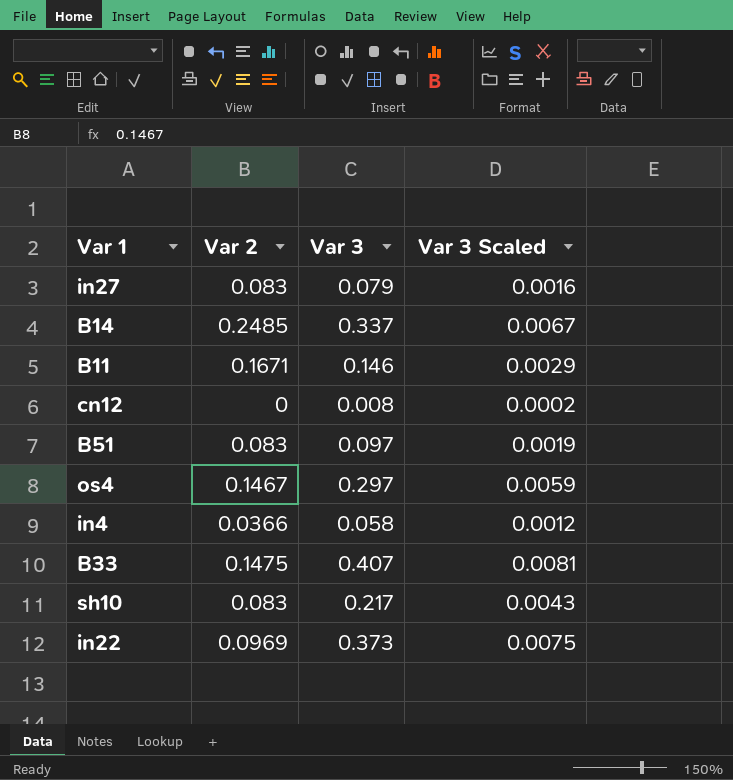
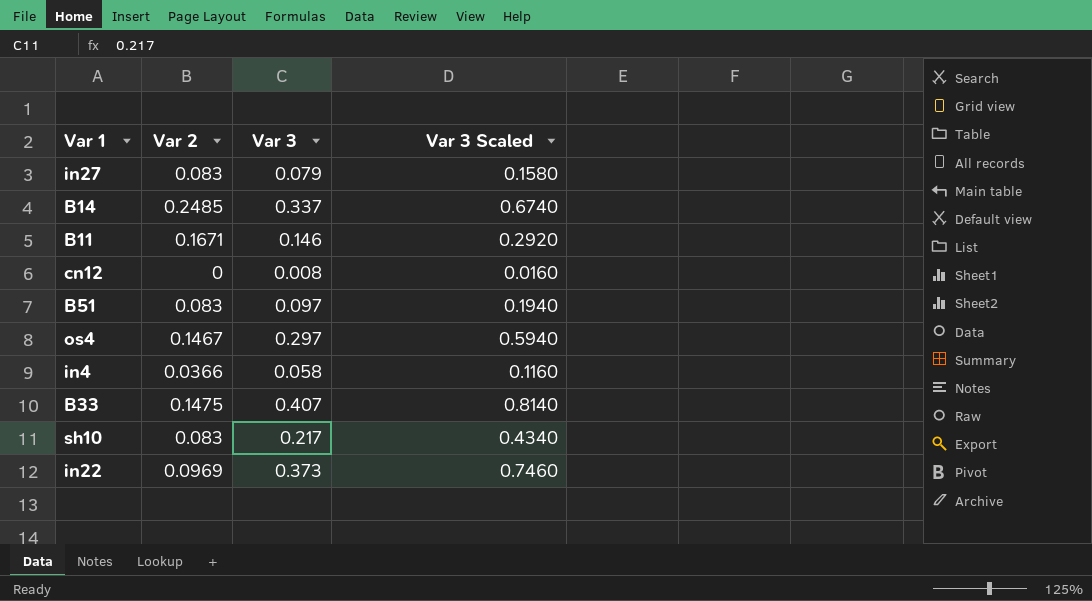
column Var 3 Scaled | formula: [Var 3] * 0.02 -> [Var 3] * 2

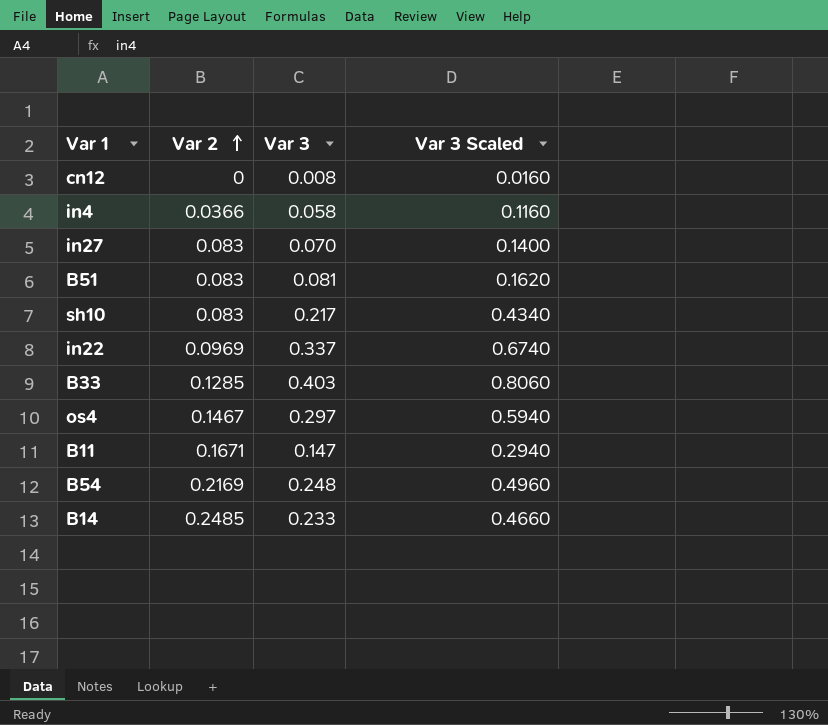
row order: none -> Var 2 ascending
in27 | Var 3: 0.079 -> 0.070
in27 | Var 3 Scaled: 0.1580 -> 0.1400
B51 | Var 3: 0.097 -> 0.081
B51 | Var 3 Scaled: 0.1940 -> 0.1620
in22 | Var 3: 0.373 -> 0.337
in22 | Var 3 Scaled: 0.7460 -> 0.6740
B33 | Var 2: 0.1475 -> 0.1285
B33 | Var 3: 0.407 -> 0.403
B33 | Var 3 Scaled: 0.8140 -> 0.8060
B11 | Var 3: 0.146 -> 0.147
B11 | Var 3 Scaled: 0.2920 -> 0.2940
row B54: none -> 0.2169 | 0.248 | 0.4960
B14 | Var 3: 0.337 -> 0.233
B14 | Var 3 Scaled: 0.6740 -> 0.4660

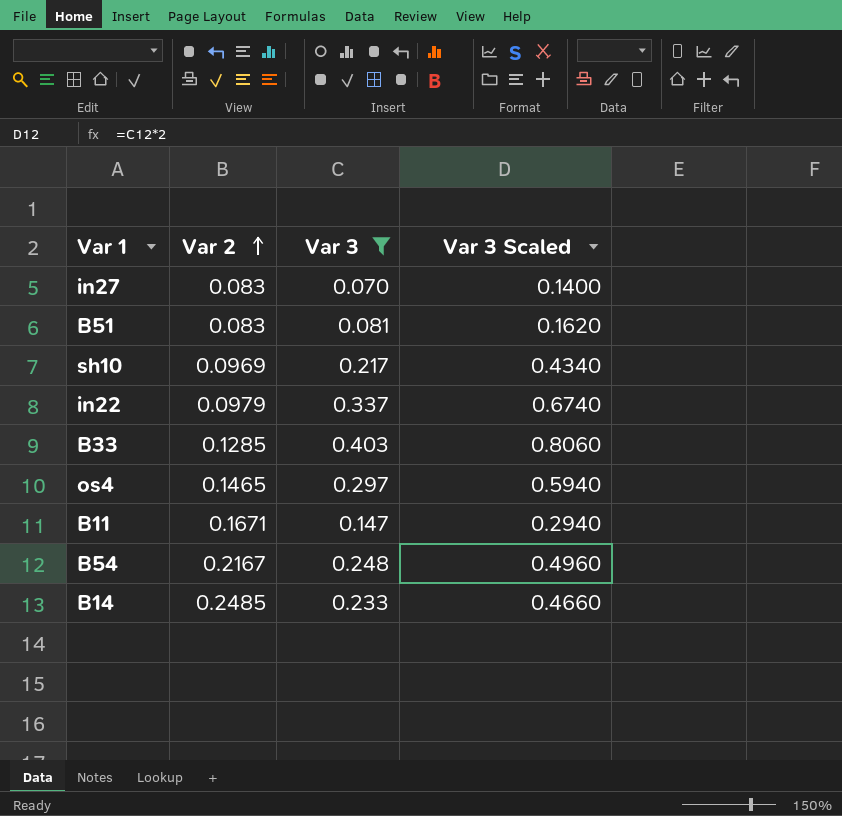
filter: none -> Var 3 >= 0.070
sh10 | Var 2: 0.083 -> 0.0969
in22 | Var 2: 0.0969 -> 0.0979
os4 | Var 2: 0.1467 -> 0.1465
B54 | Var 2: 0.2169 -> 0.2167

